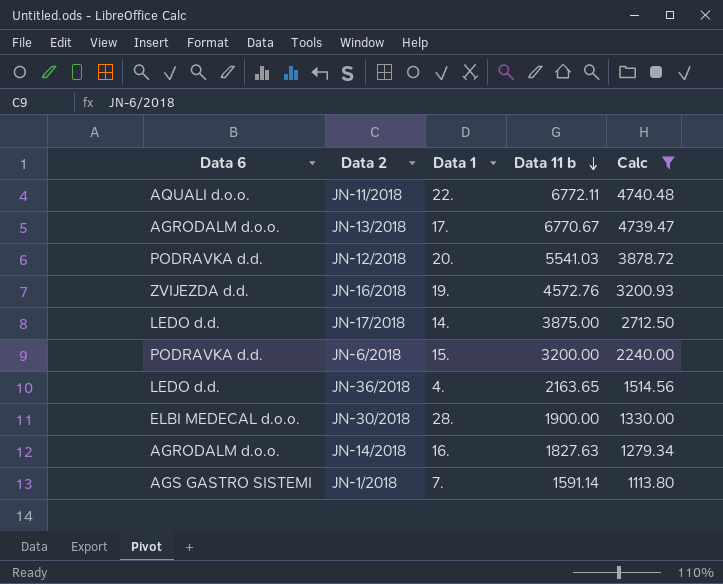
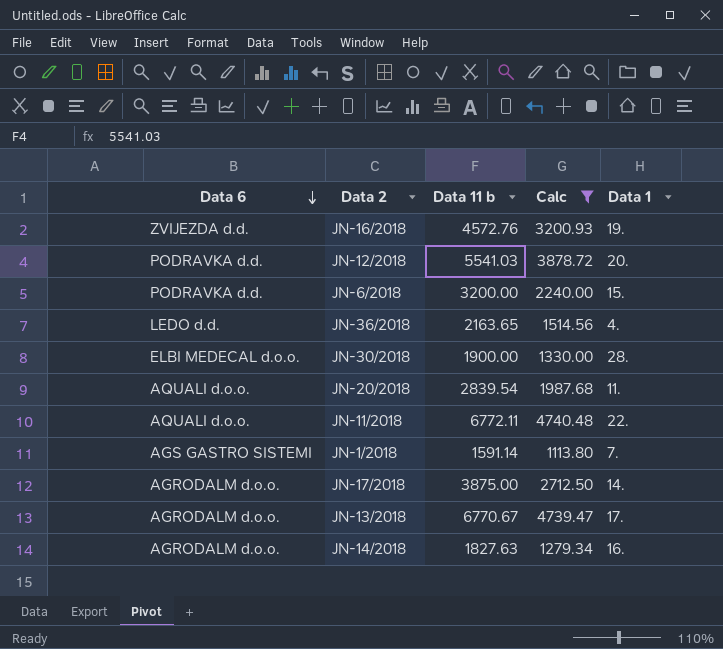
row order: Data 11 b descending -> Data 6 descending
column Data 1 | position: 3 -> 5
row JN-20/2018: none -> AQUALI d.o.o. | 2839.54 | 1987.68 | 11.
JN-17/2018 | Data 6: LEDO d.d. -> AGRODALM d.o.o.

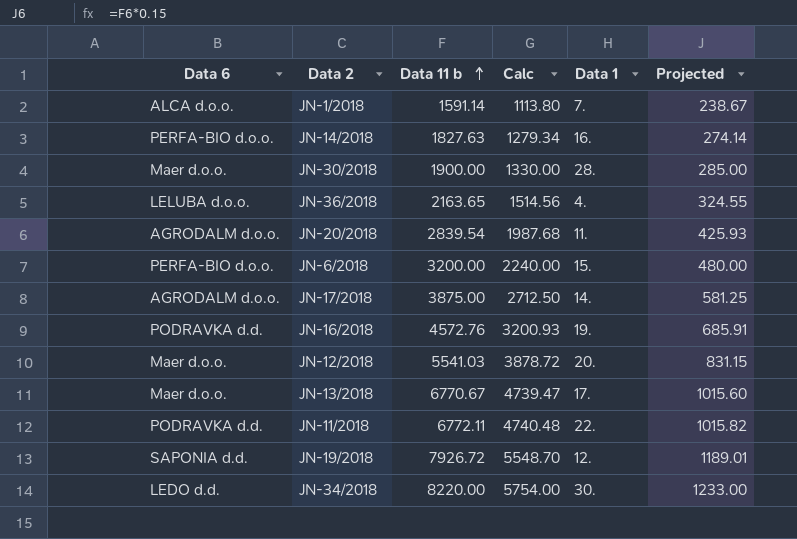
filter: Calc <= 4740.48 -> none
row order: Data 6 descending -> Data 11 b ascending
column Projected | formula: none -> [Data 11 b] * 0.15
JN-1/2018 | Data 6: AGS GASTRO SISTEMI -> ALCA d.o.o.
JN-14/2018 | Data 6: AGRODALM d.o.o. -> PERFA-BIO d.o.o.
JN-30/2018 | Data 6: ELBI MEDECAL d.o.o. -> Maer d.o.o.
JN-36/2018 | Data 6: LEDO d.d. -> LELUBA d.o.o.
JN-20/2018 | Data 6: AQUALI d.o.o. -> AGRODALM d.o.o.
JN-6/2018 | Data 6: PODRAVKA d.d. -> PERFA-BIO d.o.o.
JN-16/2018 | Data 6: ZVIJEZDA d.d. -> PODRAVKA d.d.
JN-12/2018 | Data 6: PODRAVKA d.d. -> Maer d.o.o.
JN-13/2018 | Data 6: AGRODALM d.o.o. -> Maer d.o.o.
JN-11/2018 | Data 6: AQUALI d.o.o. -> PODRAVKA d.d.

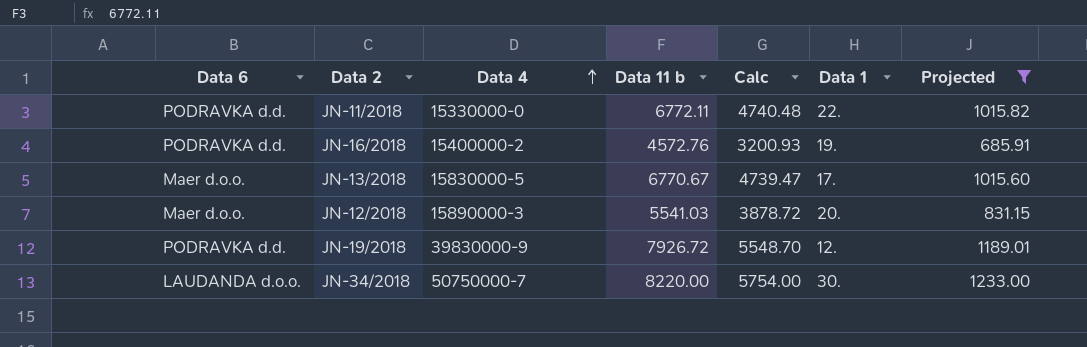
filter: none -> Projected >= 685.91
row order: Data 11 b ascending -> Data 4 ascending
column Data 4 | position: none -> 3
JN-19/2018 | Data 6: SAPONIA d.d. -> PODRAVKA d.d.
JN-34/2018 | Data 6: LEDO d.d. -> LAUDANDA d.o.o.

